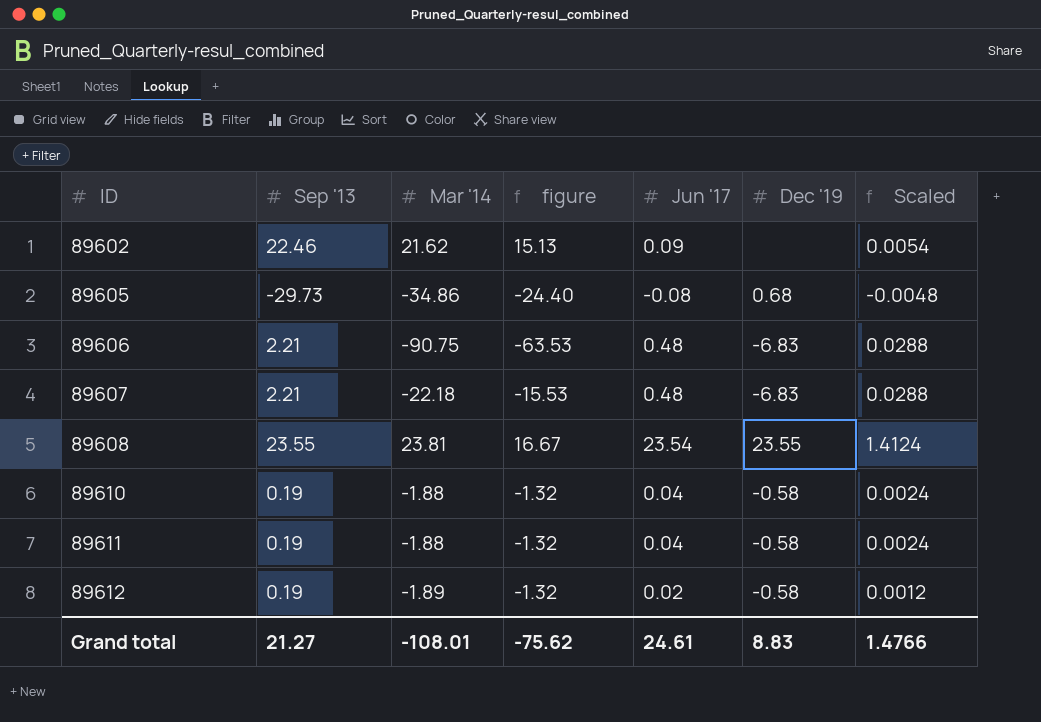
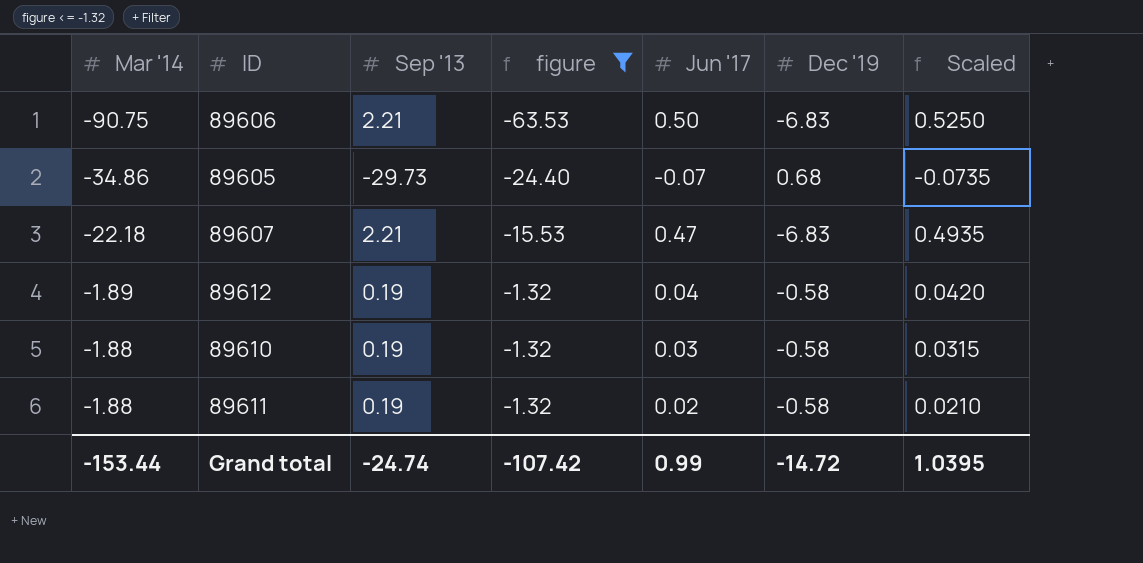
filter: none -> figure <= -1.32
row order: ID ascending -> Mar '14 ascending
column Mar '14 | position: 3 -> 1
column Scaled | formula: [Jun '17] * 0.06 -> [Jun '17] * 1.05
89606 | Jun '17: 0.48 -> 0.50
89605 | Jun '17: -0.08 -> -0.07
89607 | Jun '17: 0.48 -> 0.47
89612 | Jun '17: 0.02 -> 0.04
89610 | Jun '17: 0.04 -> 0.03
89611 | Jun '17: 0.04 -> 0.02
Grand total | Mar '14: -108.01 -> -153.44
Grand total | Sep '13: 21.27 -> -24.74
Grand total | figure: -75.62 -> -107.42
Grand total | Jun '17: 24.61 -> 0.99
Grand total | Dec '19: 8.83 -> -14.72
Grand total | Scaled: 1.4766 -> 1.0395

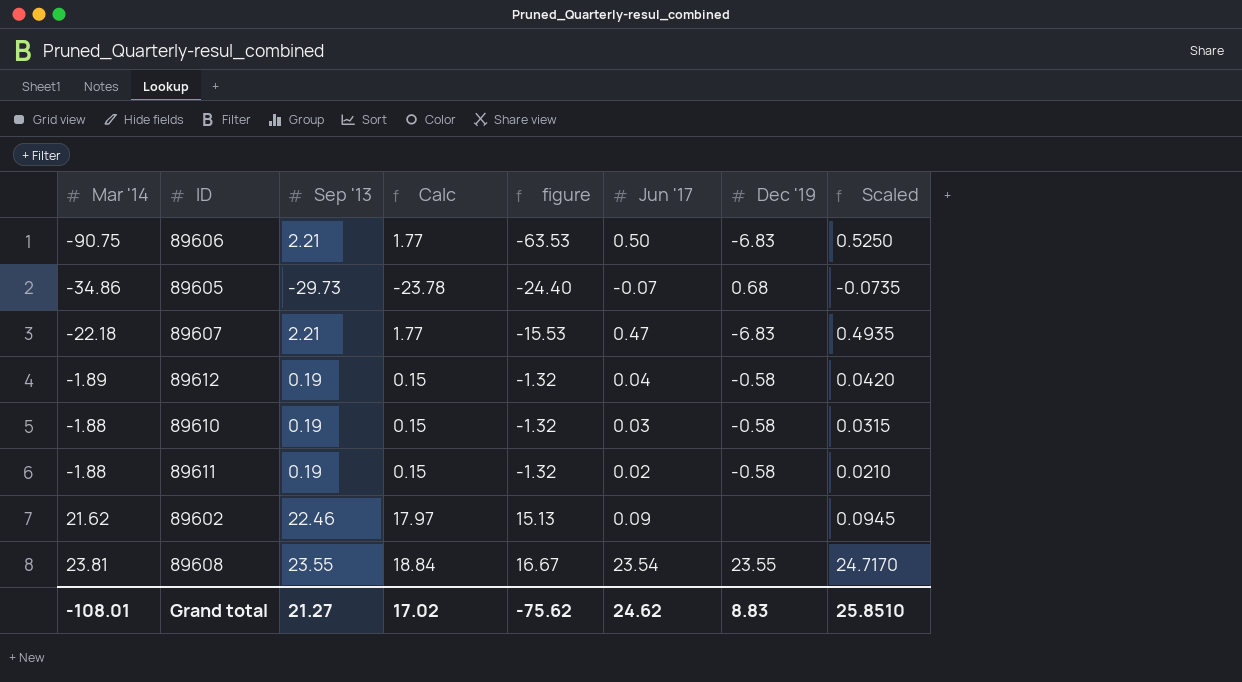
filter: figure <= -1.32 -> none
column Calc | formula: none -> [Sep '13] * 0.8
Grand total | Mar '14: -153.44 -> -108.01
Grand total | Sep '13: -24.74 -> 21.27
Grand total | figure: -107.42 -> -75.62
Grand total | Jun '17: 0.99 -> 24.62
Grand total | Dec '19: -14.72 -> 8.83
Grand total | Scaled: 1.0395 -> 25.8510

